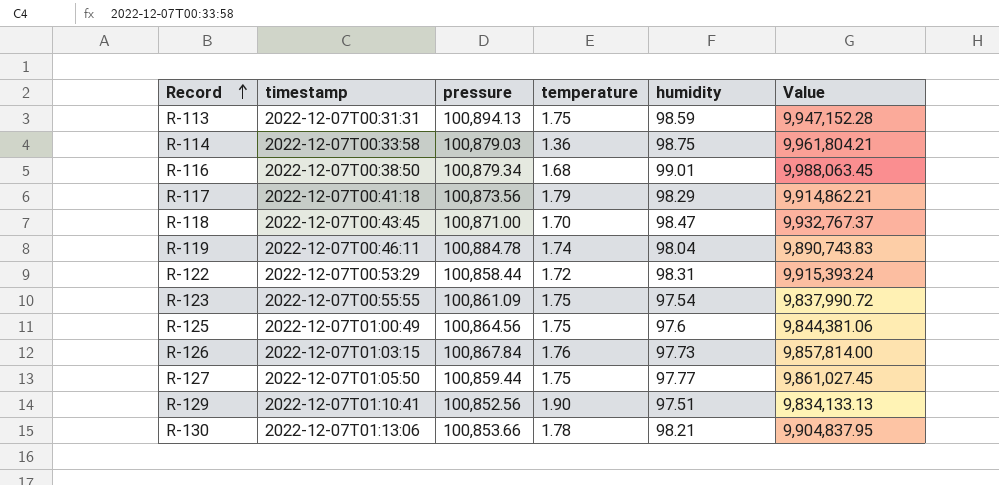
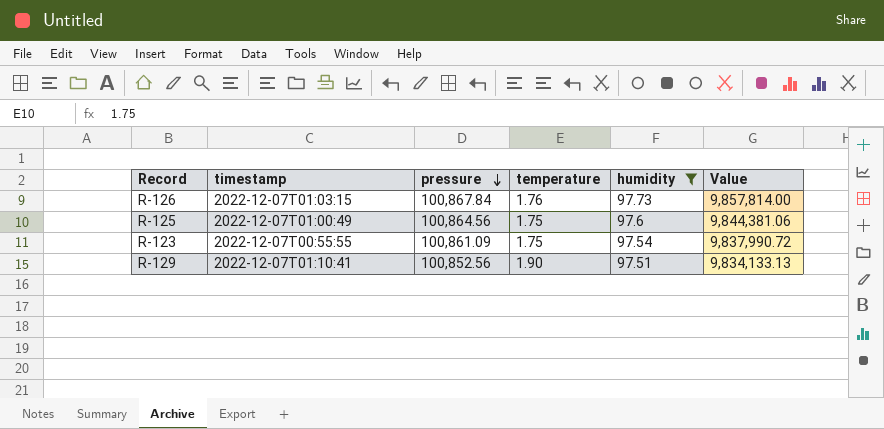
filter: none -> humidity <= 97.73
row order: Record ascending -> pressure descending

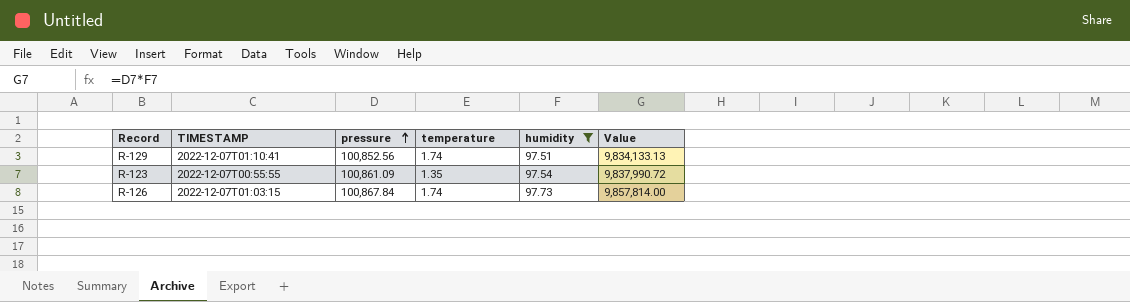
row order: pressure descending -> pressure ascending
column name: timestamp -> TIMESTAMP
row R-125: 2022-12-07T01:00:49 | 100,864.56 | 1.75 | 97.6 | 9,844,381.06 -> none
R-129 | temperature: 1.90 -> 1.74
R-123 | temperature: 1.75 -> 1.35
R-126 | temperature: 1.76 -> 1.74

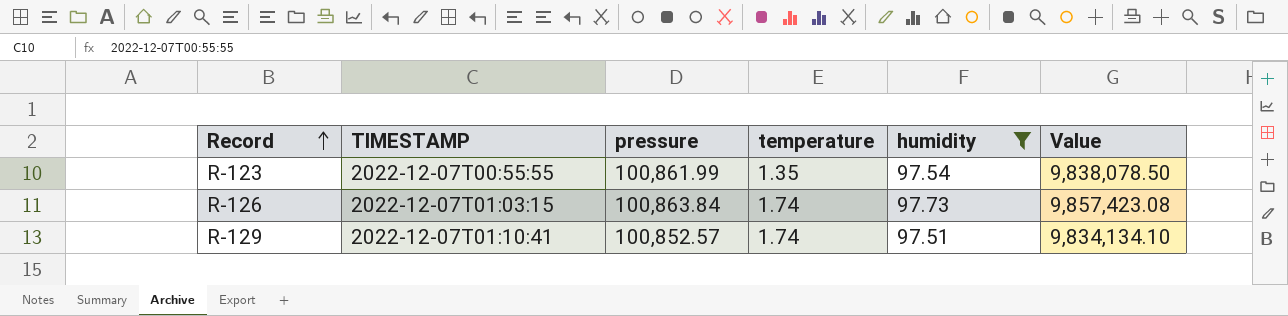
row order: pressure ascending -> Record ascending
R-123 | pressure: 100,861.09 -> 100,861.99
R-123 | Value: 9,837,990.72 -> 9,838,078.50
R-126 | pressure: 100,867.84 -> 100,863.84
R-126 | Value: 9,857,814.00 -> 9,857,423.08
R-129 | pressure: 100,852.56 -> 100,852.57
R-129 | Value: 9,834,133.13 -> 9,834,134.10

